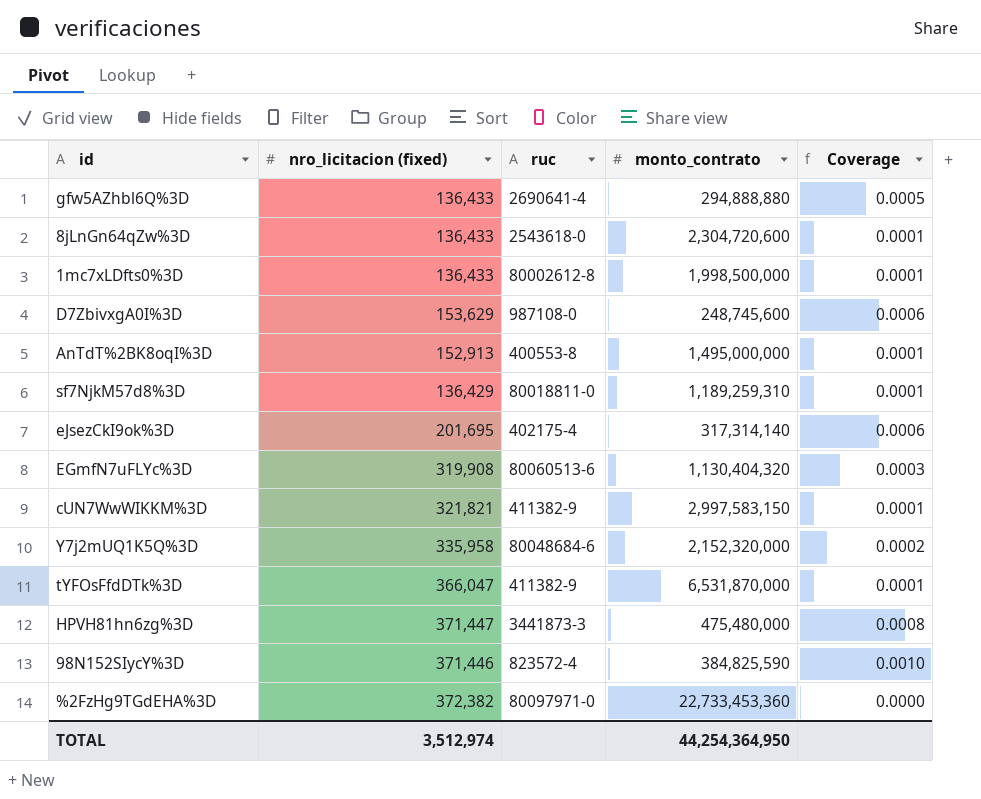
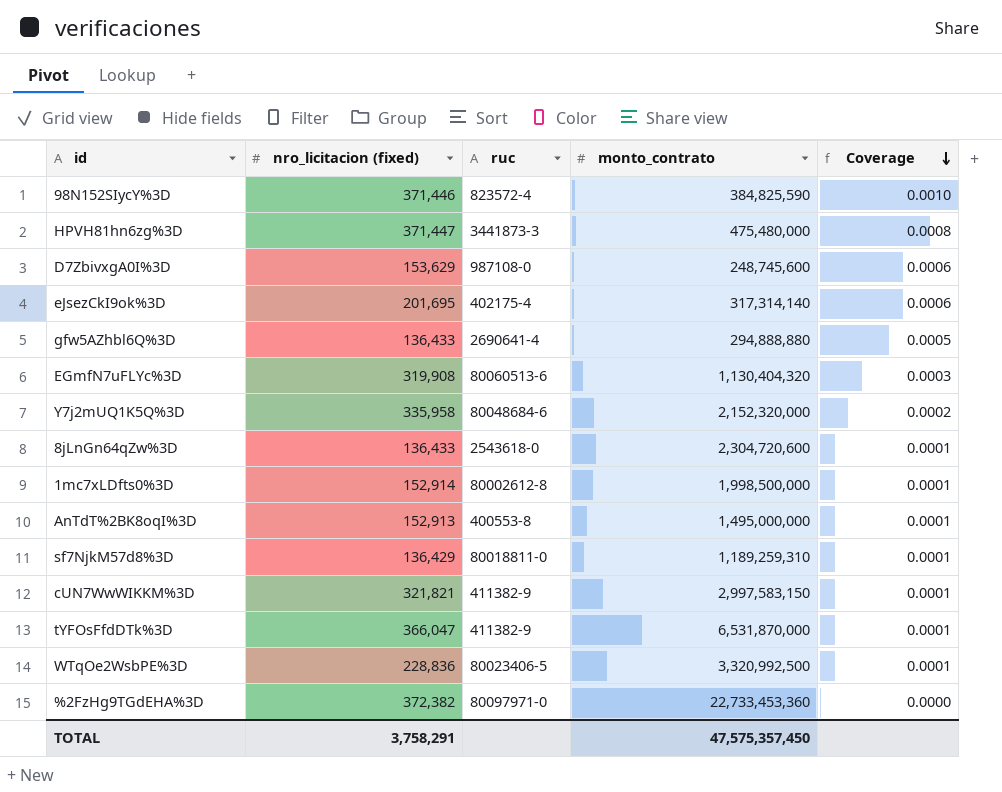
row order: none -> Coverage descending
1mc7xLDfts0%3D | nro_licitacion (fixed): 136,433 -> 152,914
row WTqOe2WsbPE%3D: none -> 228,836 | 80023406-5 | 3,320,992,500 | 0.0001
TOTAL | nro_licitacion (fixed): 3,512,974 -> 3,758,291
TOTAL | monto_contrato: 44,254,364,950 -> 47,575,357,450

